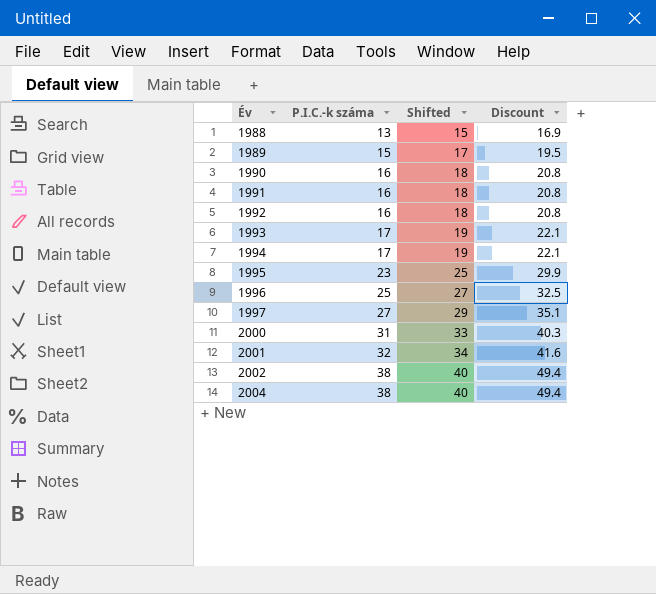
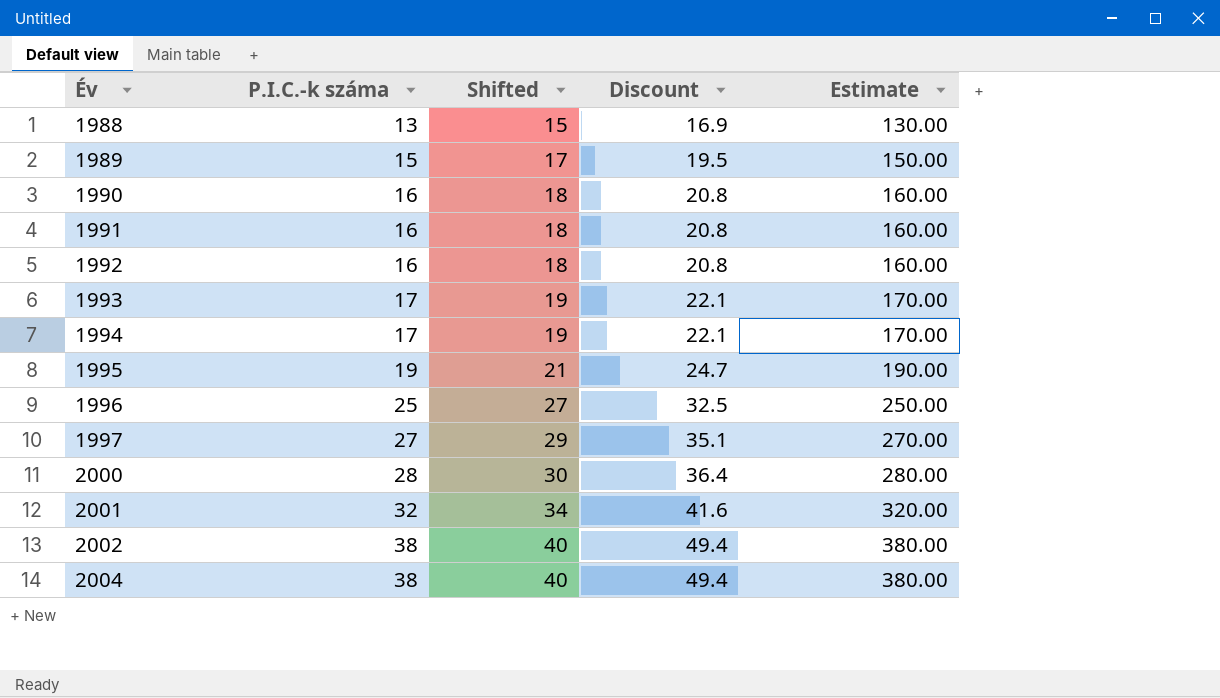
column Estimate | formula: none -> [P.I.C.-k száma] * 10
1995 | P.I.C.-k száma: 23 -> 19
1995 | Shifted: 25 -> 21
1995 | Discount: 29.9 -> 24.7
2000 | P.I.C.-k száma: 31 -> 28
2000 | Shifted: 33 -> 30
2000 | Discount: 40.3 -> 36.4

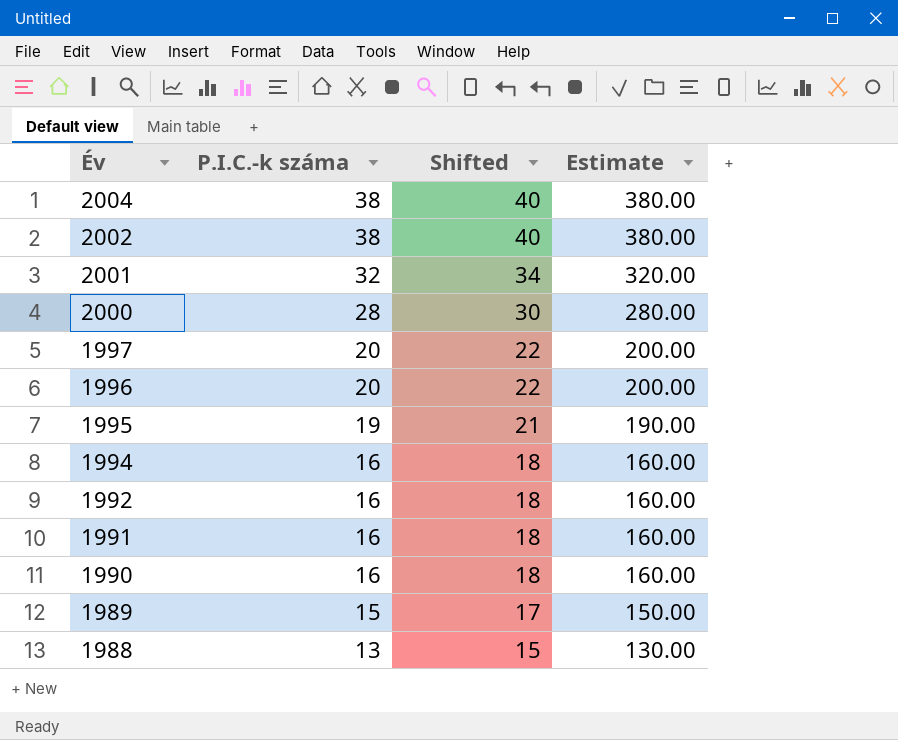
row order: Év ascending -> Év descending
column Discount | formula: [P.I.C.-k száma] * 1.3 -> none
row 1993: 17 | 19 | 22.1 | 170.00 -> none
1997 | P.I.C.-k száma: 27 -> 20
1997 | Shifted: 29 -> 22
1997 | Estimate: 270.00 -> 200.00
1996 | P.I.C.-k száma: 25 -> 20
1996 | Shifted: 27 -> 22
1996 | Estimate: 250.00 -> 200.00
1994 | P.I.C.-k száma: 17 -> 16
1994 | Shifted: 19 -> 18
1994 | Estimate: 170.00 -> 160.00

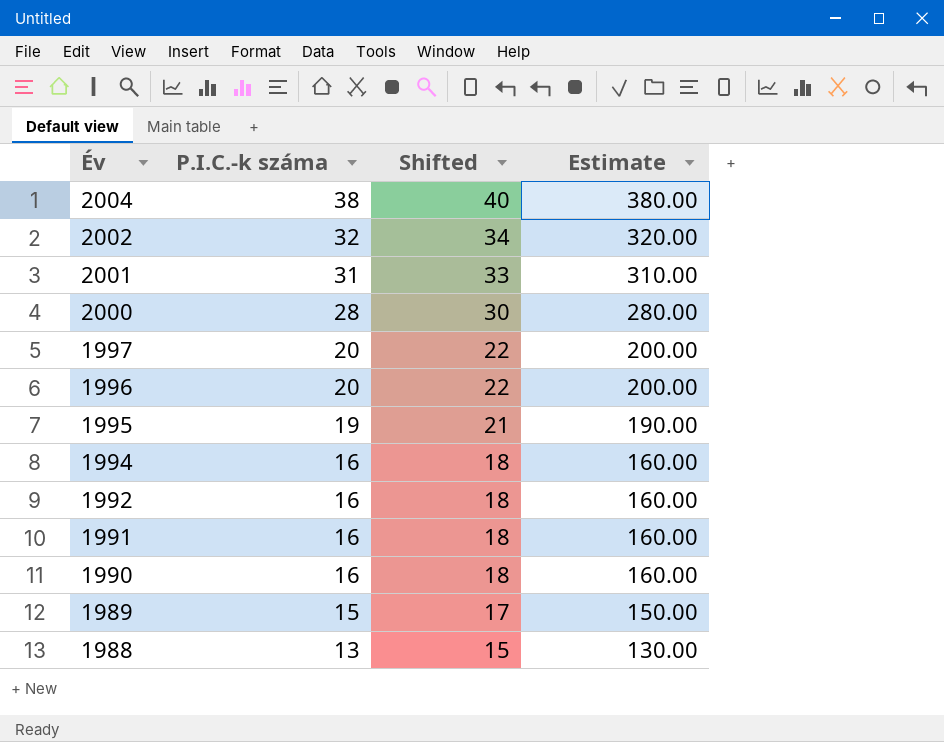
2002 | P.I.C.-k száma: 38 -> 32
2002 | Shifted: 40 -> 34
2002 | Estimate: 380.00 -> 320.00
2001 | P.I.C.-k száma: 32 -> 31
2001 | Shifted: 34 -> 33
2001 | Estimate: 320.00 -> 310.00

